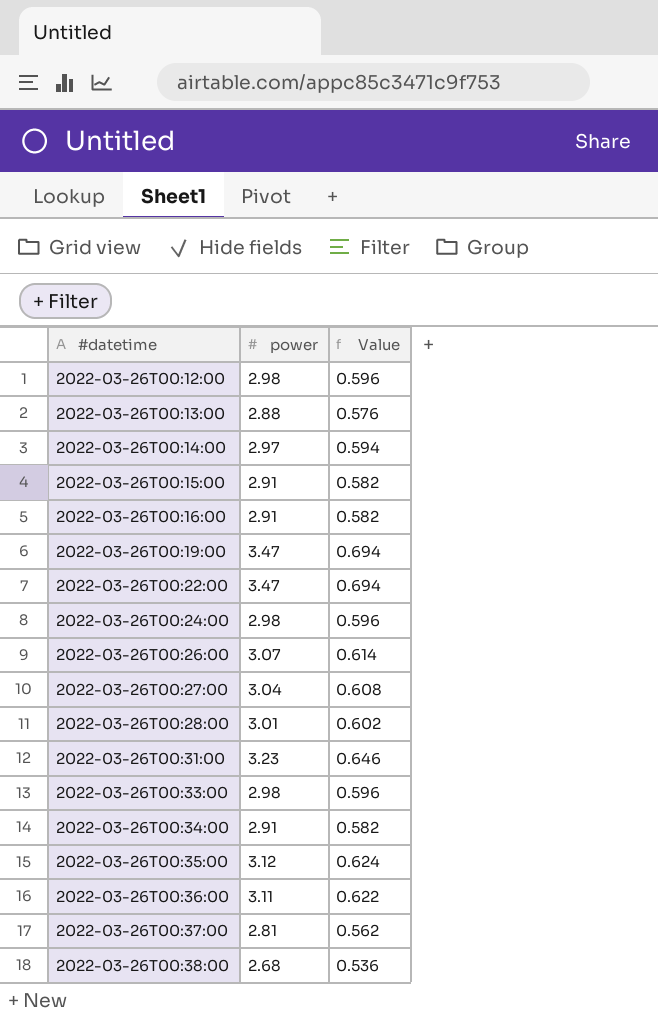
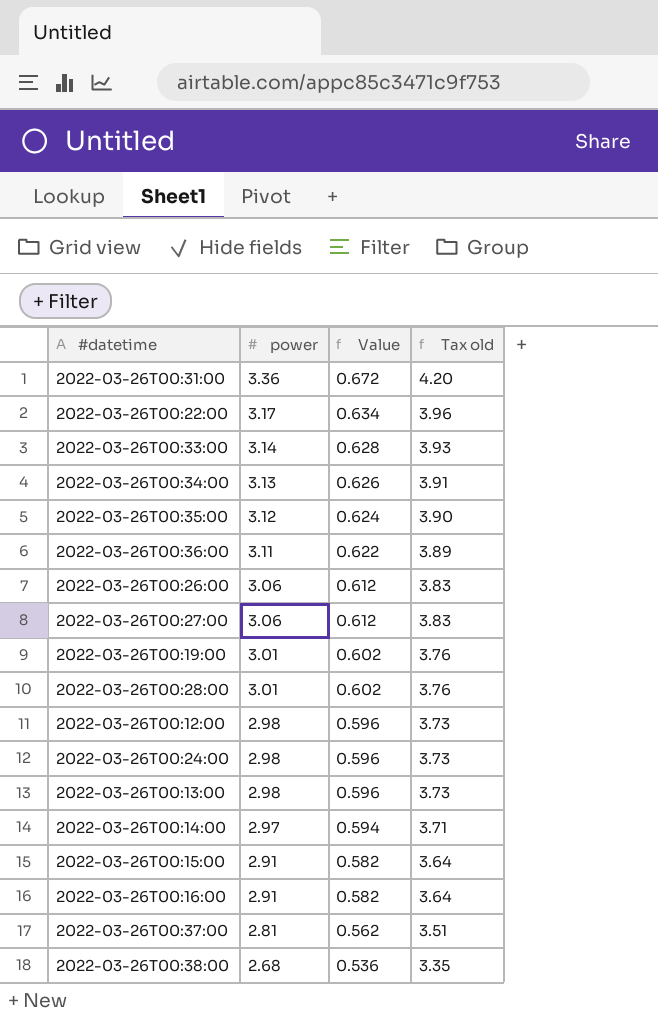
row order: #datetime ascending -> power descending
column Tax old | formula: none -> [power] * 1.25
2022-03-26T00:31:00 | power: 3.23 -> 3.36
2022-03-26T00:31:00 | Value: 0.646 -> 0.672
2022-03-26T00:22:00 | power: 3.47 -> 3.17
2022-03-26T00:22:00 | Value: 0.694 -> 0.634
2022-03-26T00:33:00 | power: 2.98 -> 3.14
2022-03-26T00:33:00 | Value: 0.596 -> 0.628
2022-03-26T00:34:00 | power: 2.91 -> 3.13
2022-03-26T00:34:00 | Value: 0.582 -> 0.626
2022-03-26T00:26:00 | power: 3.07 -> 3.06
2022-03-26T00:26:00 | Value: 0.614 -> 0.612
2022-03-26T00:27:00 | power: 3.04 -> 3.06
2022-03-26T00:27:00 | Value: 0.608 -> 0.612
2022-03-26T00:19:00 | power: 3.47 -> 3.01
2022-03-26T00:19:00 | Value: 0.694 -> 0.602
2022-03-26T00:13:00 | power: 2.88 -> 2.98
2022-03-26T00:13:00 | Value: 0.576 -> 0.596

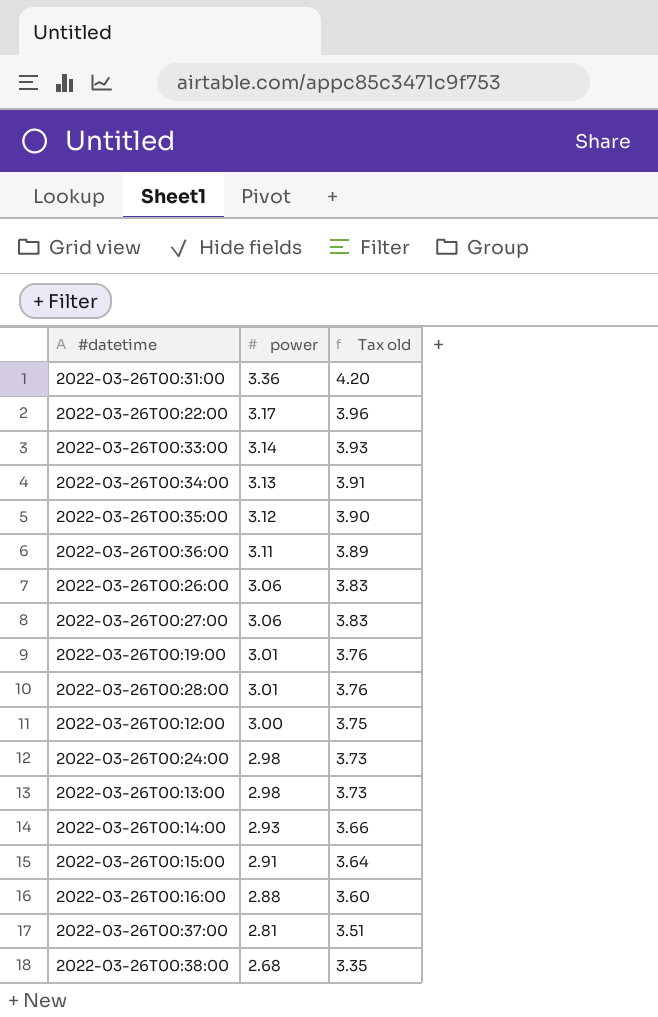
column Value | formula: [power] * 0.2 -> none
2022-03-26T00:12:00 | power: 2.98 -> 3.00
2022-03-26T00:12:00 | Tax old: 3.73 -> 3.75
2022-03-26T00:14:00 | power: 2.97 -> 2.93
2022-03-26T00:14:00 | Tax old: 3.71 -> 3.66
2022-03-26T00:16:00 | power: 2.91 -> 2.88
2022-03-26T00:16:00 | Tax old: 3.64 -> 3.60

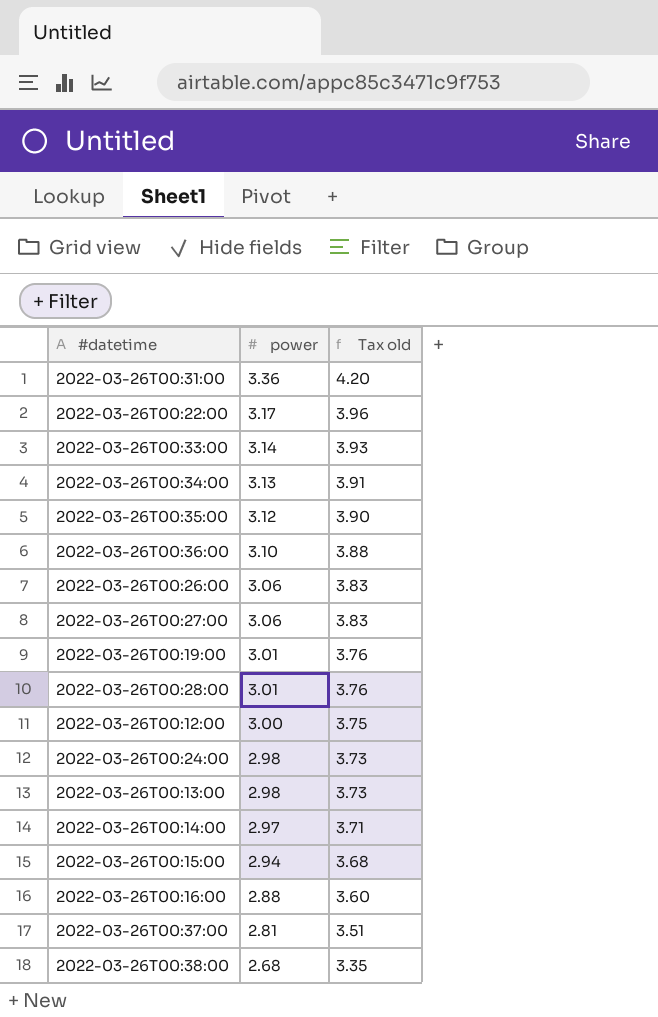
2022-03-26T00:36:00 | power: 3.11 -> 3.10
2022-03-26T00:36:00 | Tax old: 3.89 -> 3.88
2022-03-26T00:14:00 | power: 2.93 -> 2.97
2022-03-26T00:14:00 | Tax old: 3.66 -> 3.71
2022-03-26T00:15:00 | power: 2.91 -> 2.94
2022-03-26T00:15:00 | Tax old: 3.64 -> 3.68

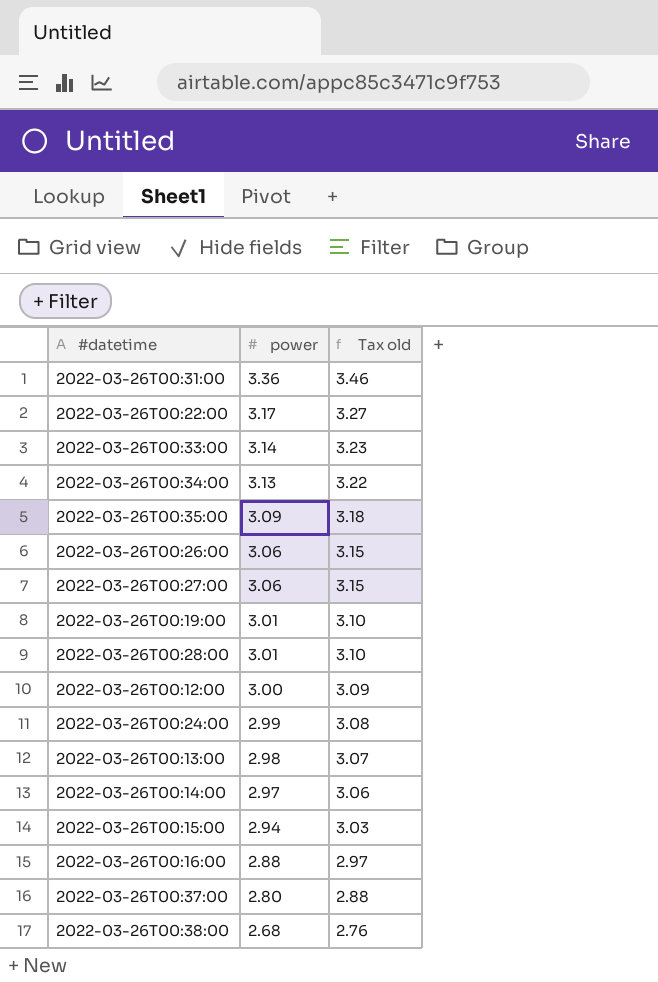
column Tax old | formula: [power] * 1.25 -> [power] * 1.03
row 2022-03-26T00:36:00: 3.10 | 3.88 -> none
2022-03-26T00:35:00 | power: 3.12 -> 3.09
2022-03-26T00:24:00 | power: 2.98 -> 2.99
2022-03-26T00:37:00 | power: 2.81 -> 2.80

